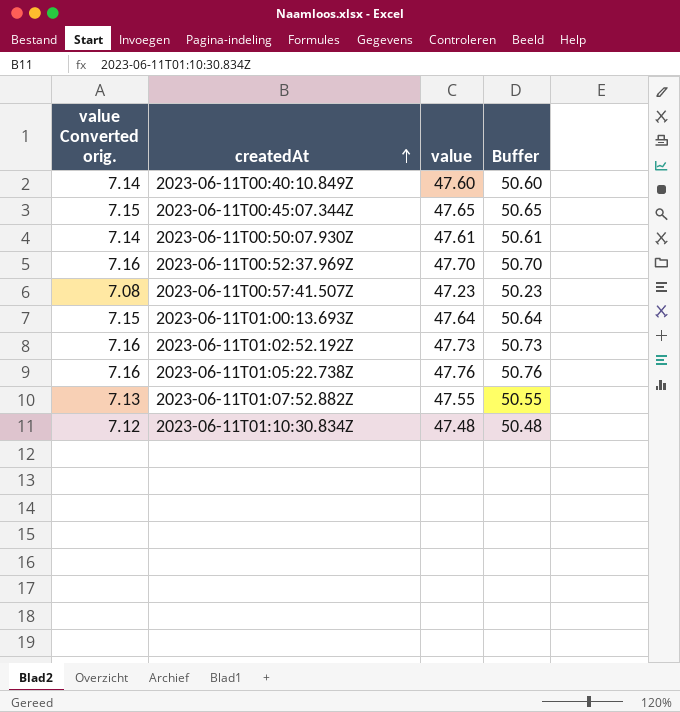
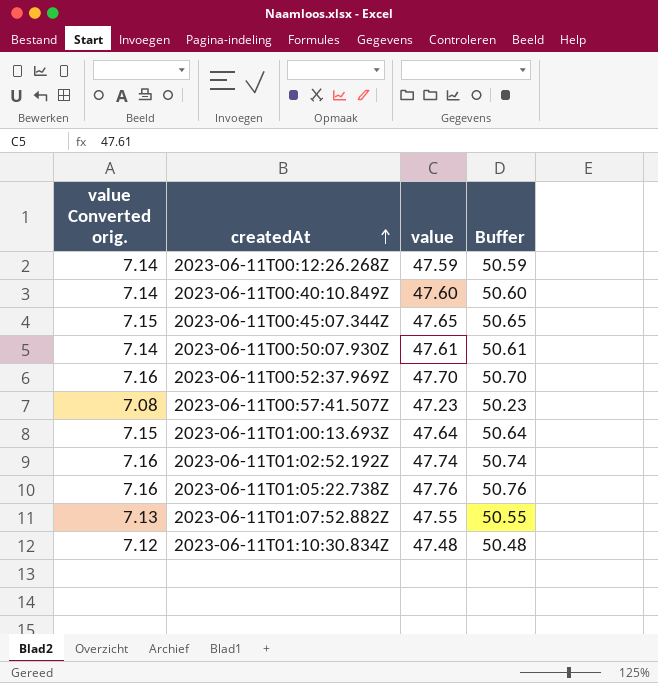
row 2023-06-11T00:12:26.268Z: none -> 7.14 | 47.59 | 50.59
2023-06-11T01:02:52.192Z | value: 47.73 -> 47.74
2023-06-11T01:02:52.192Z | Buffer: 50.73 -> 50.74

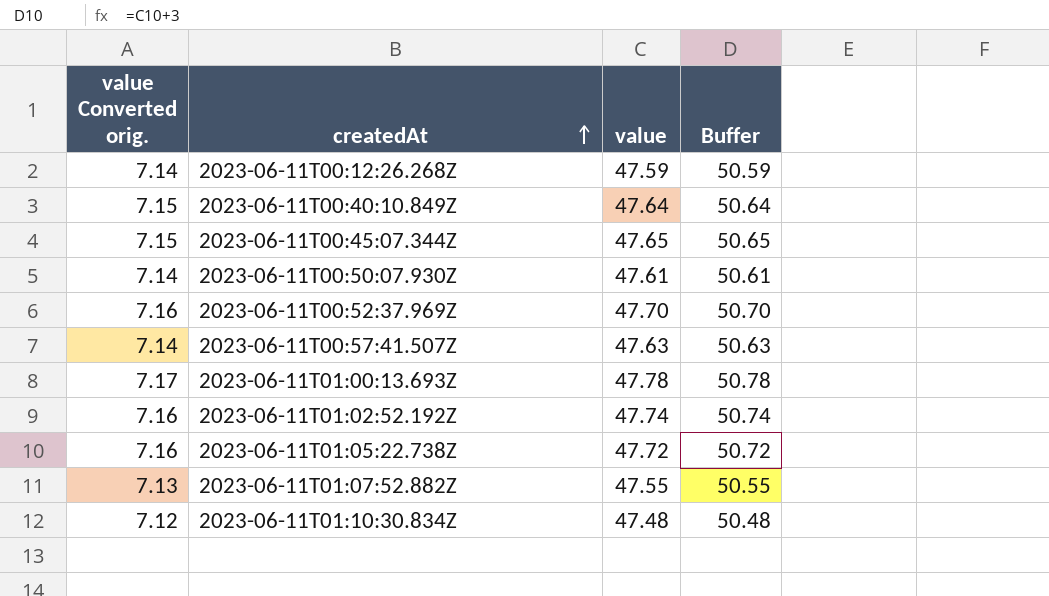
2023-06-11T00:40:10.849Z | value Converted orig.: 7.14 -> 7.15
2023-06-11T00:40:10.849Z | value: 47.60 -> 47.64
2023-06-11T00:40:10.849Z | Buffer: 50.60 -> 50.64
2023-06-11T00:57:41.507Z | value Converted orig.: 7.08 -> 7.14
2023-06-11T00:57:41.507Z | value: 47.23 -> 47.63
2023-06-11T00:57:41.507Z | Buffer: 50.23 -> 50.63
2023-06-11T01:00:13.693Z | value Converted orig.: 7.15 -> 7.17
2023-06-11T01:00:13.693Z | value: 47.64 -> 47.78
2023-06-11T01:00:13.693Z | Buffer: 50.64 -> 50.78
2023-06-11T01:05:22.738Z | value: 47.76 -> 47.72
2023-06-11T01:05:22.738Z | Buffer: 50.76 -> 50.72

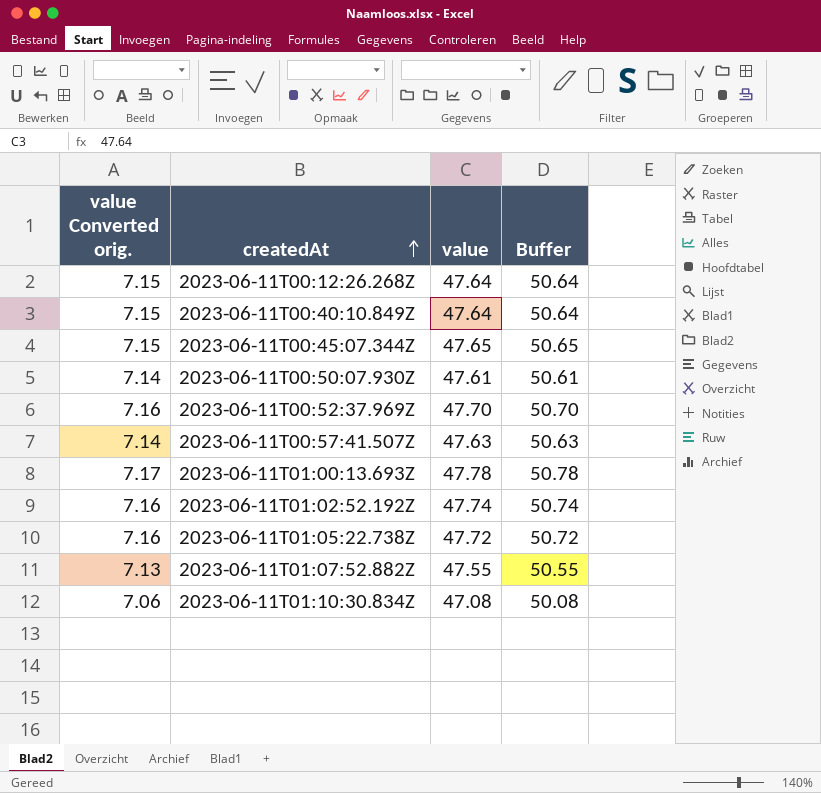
2023-06-11T00:12:26.268Z | value Converted orig.: 7.14 -> 7.15
2023-06-11T00:12:26.268Z | value: 47.59 -> 47.64
2023-06-11T00:12:26.268Z | Buffer: 50.59 -> 50.64
2023-06-11T01:10:30.834Z | value Converted orig.: 7.12 -> 7.06
2023-06-11T01:10:30.834Z | value: 47.48 -> 47.08
2023-06-11T01:10:30.834Z | Buffer: 50.48 -> 50.08

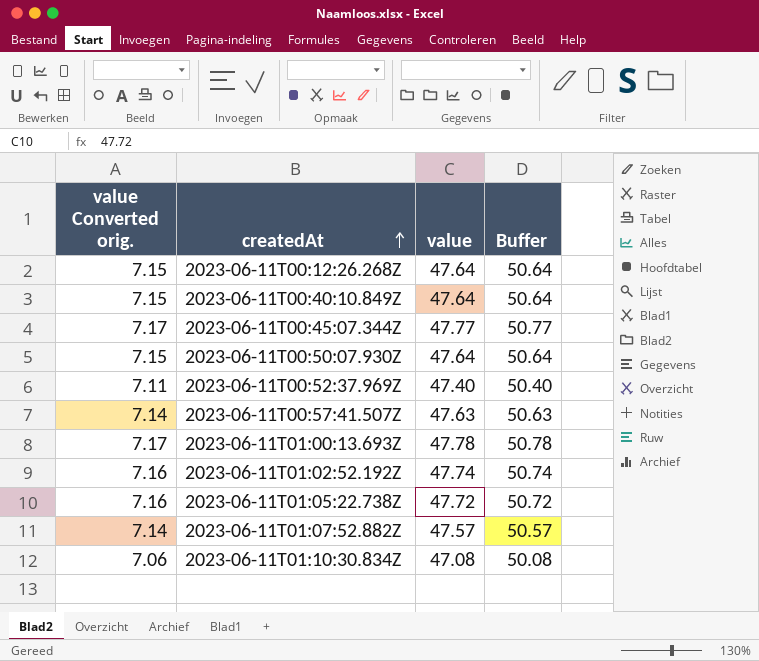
2023-06-11T00:45:07.344Z | value Converted orig.: 7.15 -> 7.17
2023-06-11T00:45:07.344Z | value: 47.65 -> 47.77
2023-06-11T00:45:07.344Z | Buffer: 50.65 -> 50.77
2023-06-11T00:50:07.930Z | value Converted orig.: 7.14 -> 7.15
2023-06-11T00:50:07.930Z | value: 47.61 -> 47.64
2023-06-11T00:50:07.930Z | Buffer: 50.61 -> 50.64
2023-06-11T00:52:37.969Z | value Converted orig.: 7.16 -> 7.11
2023-06-11T00:52:37.969Z | value: 47.70 -> 47.40
2023-06-11T00:52:37.969Z | Buffer: 50.70 -> 50.40
2023-06-11T01:07:52.882Z | value Converted orig.: 7.13 -> 7.14
2023-06-11T01:07:52.882Z | value: 47.55 -> 47.57
2023-06-11T01:07:52.882Z | Buffer: 50.55 -> 50.57

